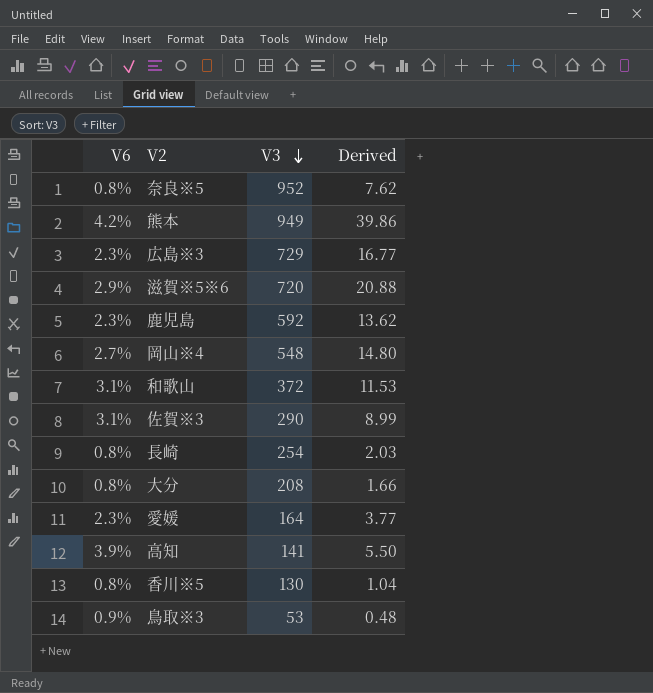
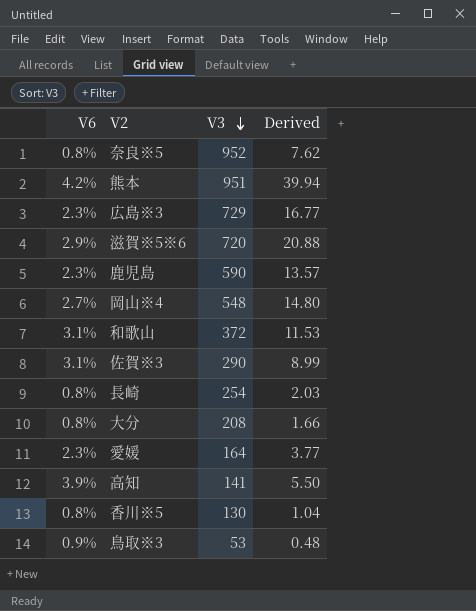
熊本 | V3: 949 -> 951
熊本 | Derived: 39.86 -> 39.94
鹿児島 | V3: 592 -> 590
鹿児島 | Derived: 13.62 -> 13.57

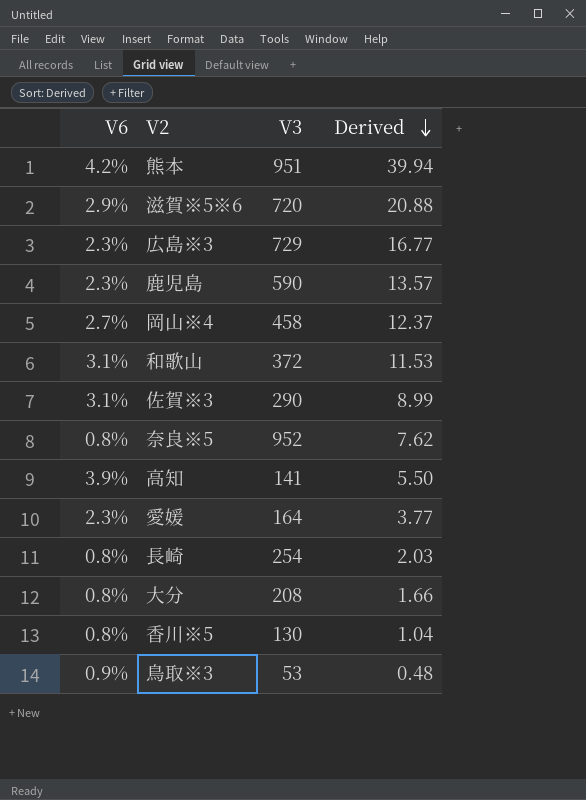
row order: V3 descending -> Derived descending
岡山※4 | V3: 548 -> 458
岡山※4 | Derived: 14.80 -> 12.37

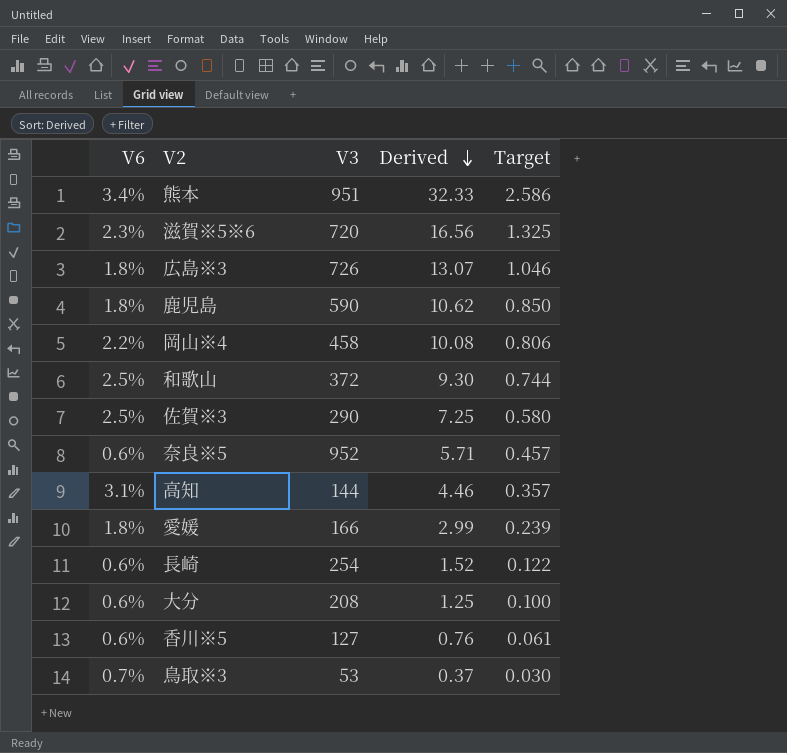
column Target | formula: none -> [Derived] * 0.08
熊本 | V6: 4.2% -> 3.4%
熊本 | Derived: 39.94 -> 32.33
滋賀※5※6 | V6: 2.9% -> 2.3%
滋賀※5※6 | Derived: 20.88 -> 16.56
広島※3 | V6: 2.3% -> 1.8%
広島※3 | V3: 729 -> 726
広島※3 | Derived: 16.77 -> 13.07
鹿児島 | V6: 2.3% -> 1.8%
鹿児島 | Derived: 13.57 -> 10.62
岡山※4 | V6: 2.7% -> 2.2%
岡山※4 | Derived: 12.37 -> 10.08
和歌山 | V6: 3.1% -> 2.5%
和歌山 | Derived: 11.53 -> 9.30
佐賀※3 | V6: 3.1% -> 2.5%
佐賀※3 | Derived: 8.99 -> 7.25
奈良※5 | V6: 0.8% -> 0.6%
奈良※5 | Derived: 7.62 -> 5.71
高知 | V6: 3.9% -> 3.1%
高知 | V3: 141 -> 144
高知 | Derived: 5.50 -> 4.46
愛媛 | V6: 2.3% -> 1.8%
愛媛 | V3: 164 -> 166
愛媛 | Derived: 3.77 -> 2.99
長崎 | V6: 0.8% -> 0.6%
長崎 | Derived: 2.03 -> 1.52
大分 | V6: 0.8% -> 0.6%
大分 | Derived: 1.66 -> 1.25
香川※5 | V6: 0.8% -> 0.6%
香川※5 | V3: 130 -> 127
香川※5 | Derived: 1.04 -> 0.76
鳥取※3 | V6: 0.9% -> 0.7%
鳥取※3 | Derived: 0.48 -> 0.37

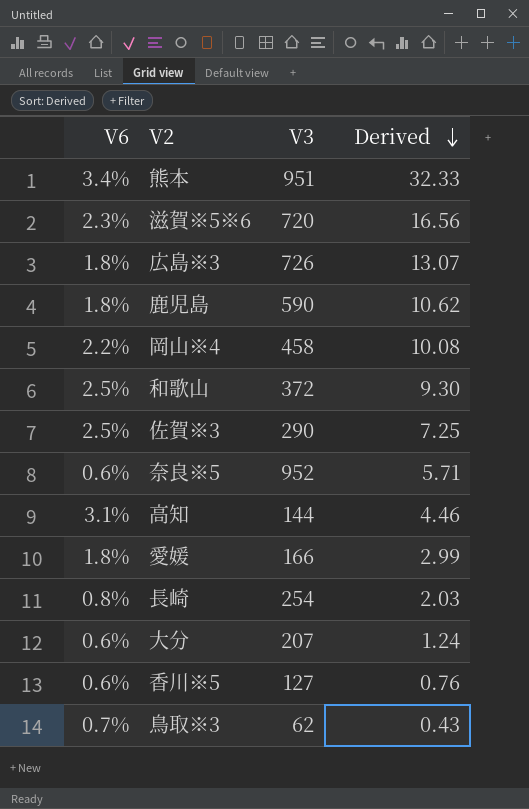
column Target | formula: [Derived] * 0.08 -> none
長崎 | V6: 0.6% -> 0.8%
長崎 | Derived: 1.52 -> 2.03
大分 | V3: 208 -> 207
大分 | Derived: 1.25 -> 1.24
鳥取※3 | V3: 53 -> 62
鳥取※3 | Derived: 0.37 -> 0.43

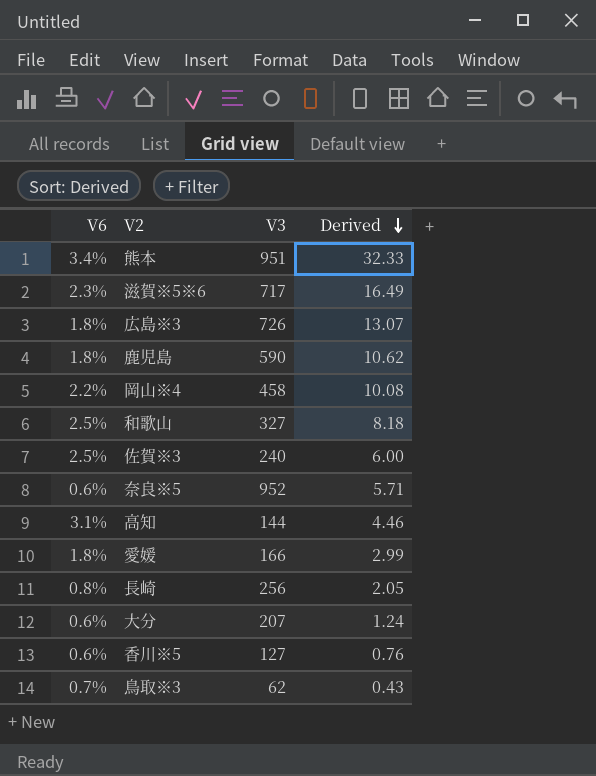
滋賀※5※6 | V3: 720 -> 717
滋賀※5※6 | Derived: 16.56 -> 16.49
和歌山 | V3: 372 -> 327
和歌山 | Derived: 9.30 -> 8.18
佐賀※3 | V3: 290 -> 240
佐賀※3 | Derived: 7.25 -> 6.00
長崎 | V3: 254 -> 256
長崎 | Derived: 2.03 -> 2.05

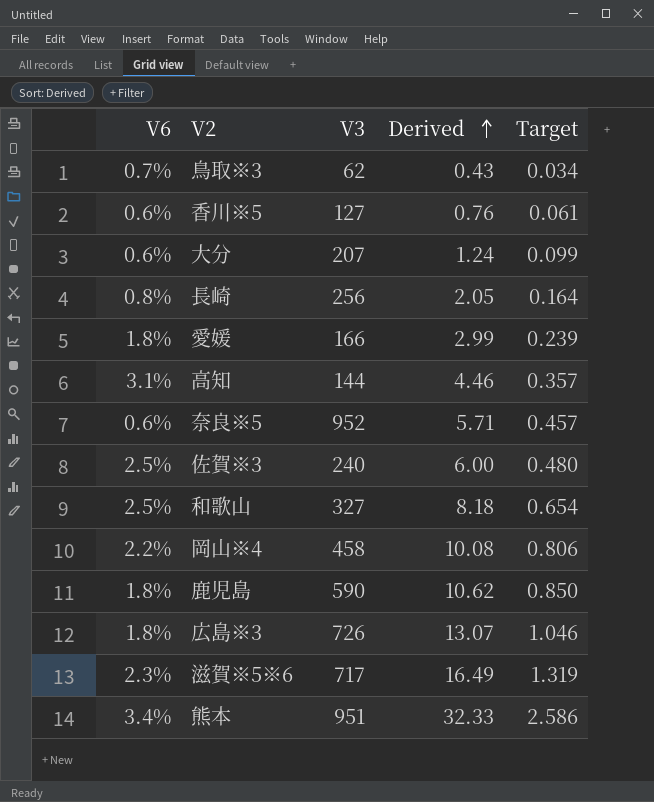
row order: Derived descending -> Derived ascending
column Target | formula: none -> [Derived] * 0.08

